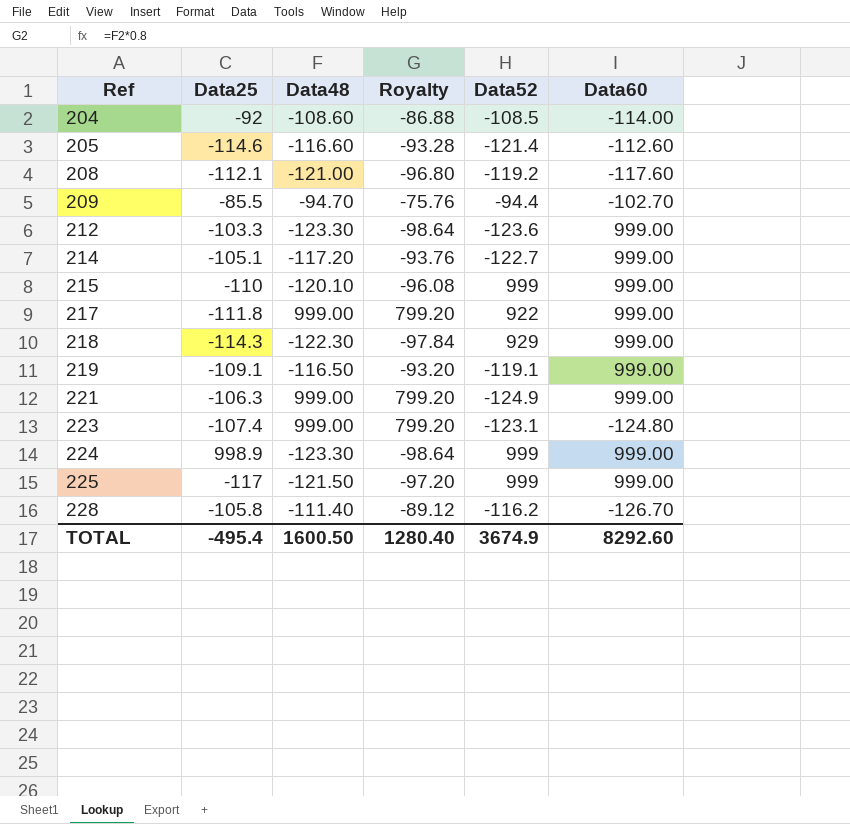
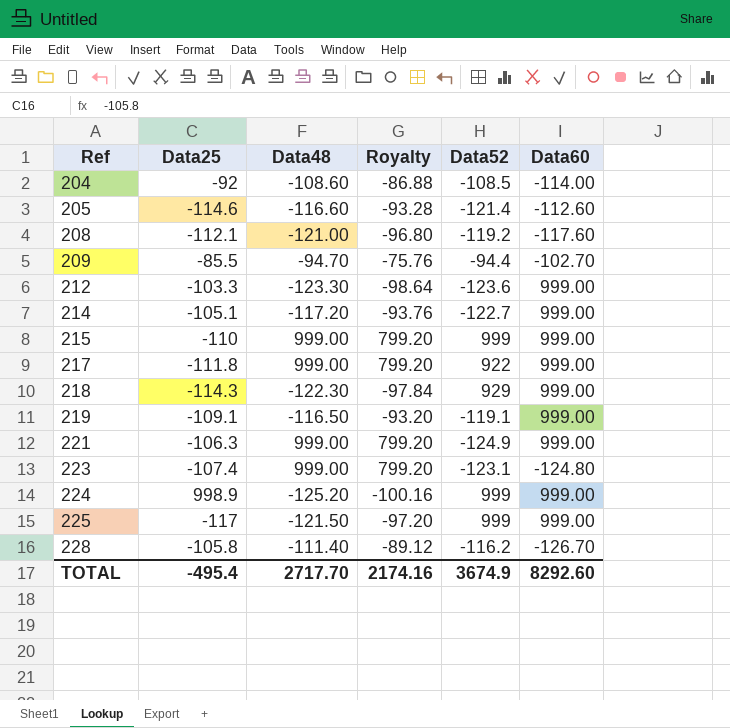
215 | Data48: -120.10 -> 999.00
215 | Royalty: -96.08 -> 799.20
224 | Data48: -123.30 -> -125.20
224 | Royalty: -98.64 -> -100.16
TOTAL | Data48: 1600.50 -> 2717.70
TOTAL | Royalty: 1280.40 -> 2174.16

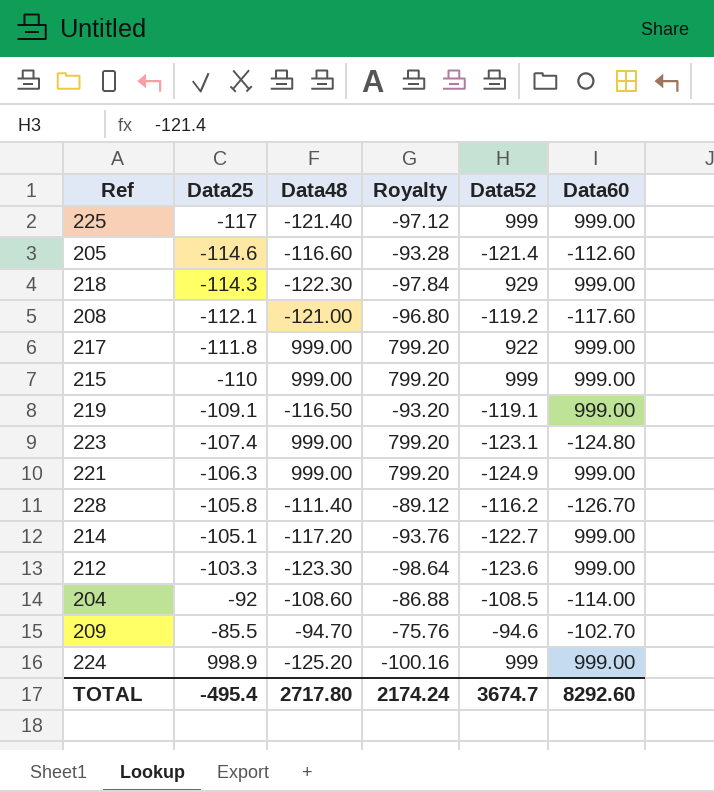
row order: Ref ascending -> Data25 ascending
225 | Data48: -121.50 -> -121.40
225 | Royalty: -97.20 -> -97.12
209 | Data52: -94.4 -> -94.6
TOTAL | Data48: 2717.70 -> 2717.80
TOTAL | Royalty: 2174.16 -> 2174.24
TOTAL | Data52: 3674.9 -> 3674.7

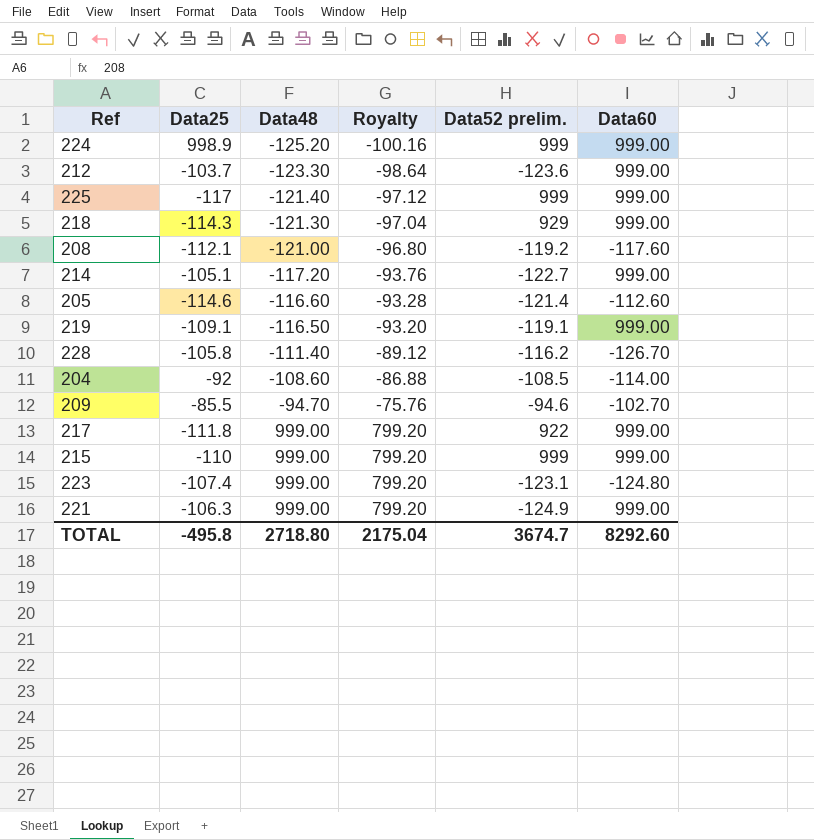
row order: Data25 ascending -> Data48 ascending
column name: Data52 -> Data52 prelim.
212 | Data25: -103.3 -> -103.7
218 | Data48: -122.30 -> -121.30
218 | Royalty: -97.84 -> -97.04
TOTAL | Data25: -495.4 -> -495.8
TOTAL | Data48: 2717.80 -> 2718.80
TOTAL | Royalty: 2174.24 -> 2175.04

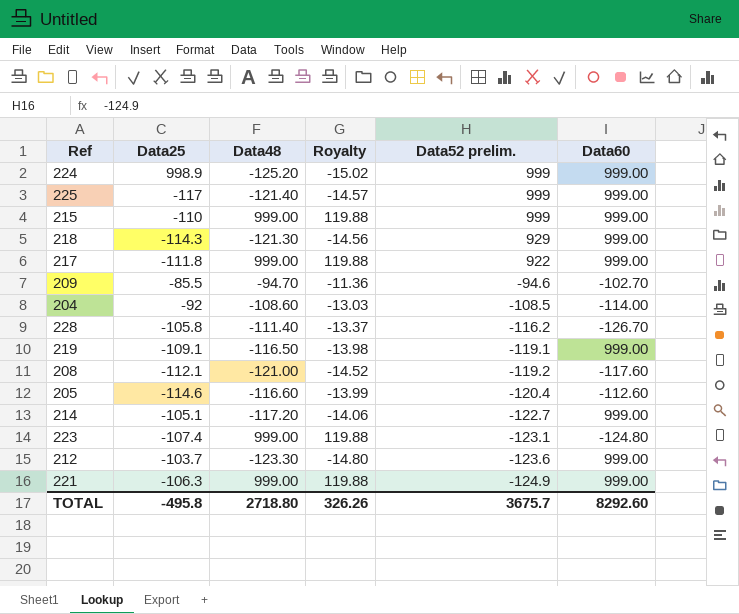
row order: Data48 ascending -> Data52 prelim. descending
column Royalty | formula: [Data48] * 0.8 -> [Data48] * 0.12
205 | Data52 prelim.: -121.4 -> -120.4
TOTAL | Royalty: 2175.04 -> 326.26
TOTAL | Data52 prelim.: 3674.7 -> 3675.7

